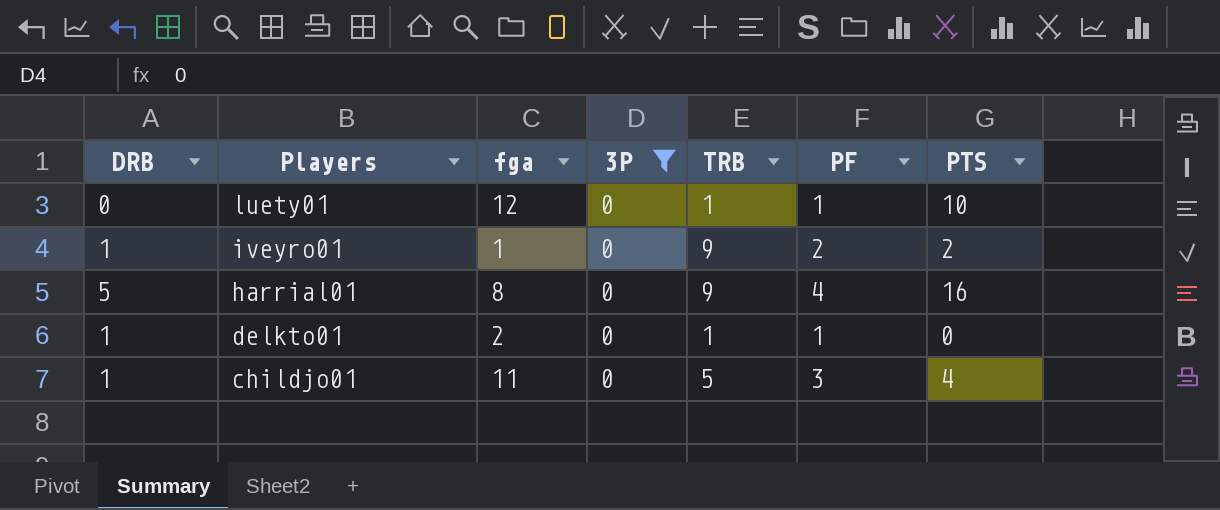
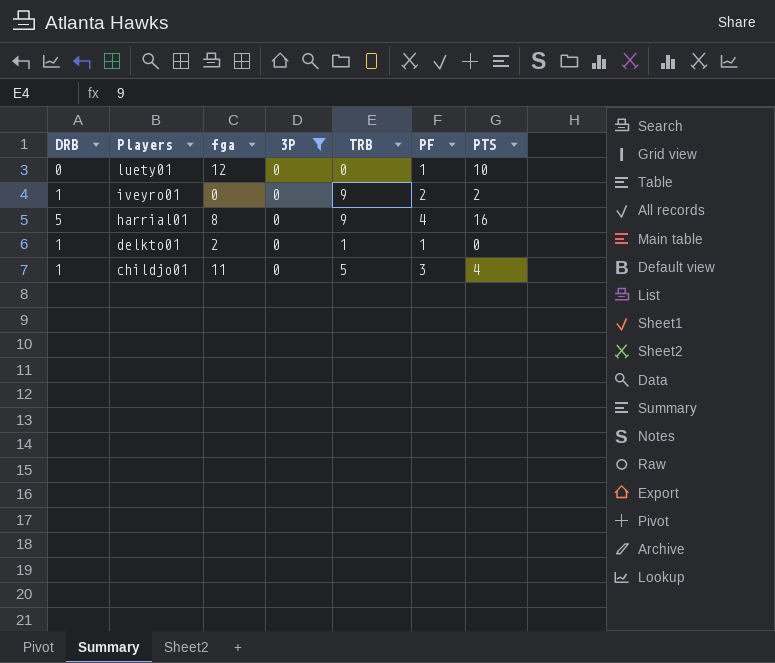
luety01 | TRB: 1 -> 0
iveyro01 | fga: 1 -> 0

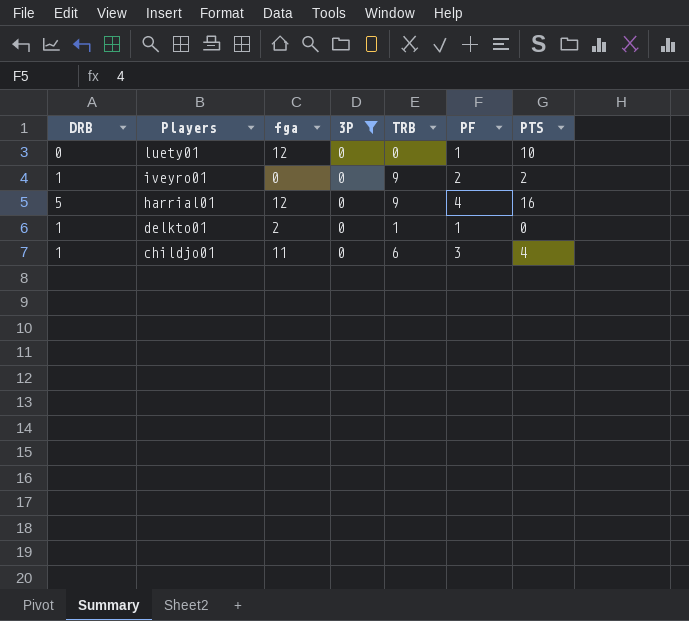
harrial01 | fga: 8 -> 12
childjo01 | TRB: 5 -> 6

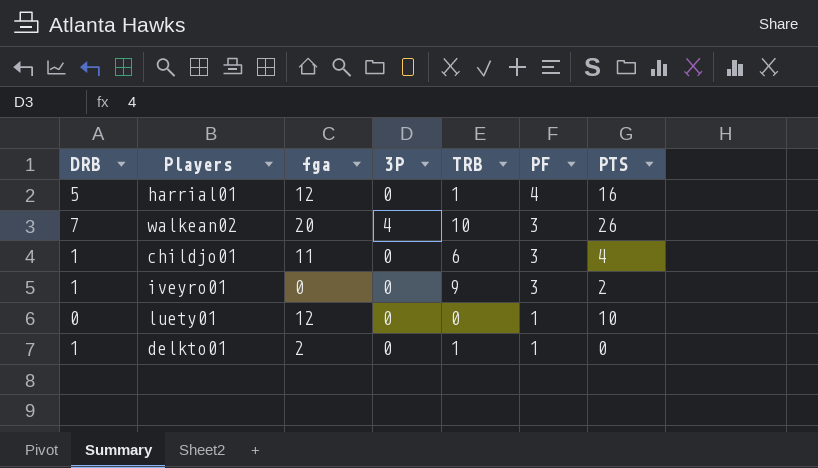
filter: 3P = 0 -> none
row order: Players descending -> PF descending
harrial01 | TRB: 9 -> 1
iveyro01 | PF: 2 -> 3

